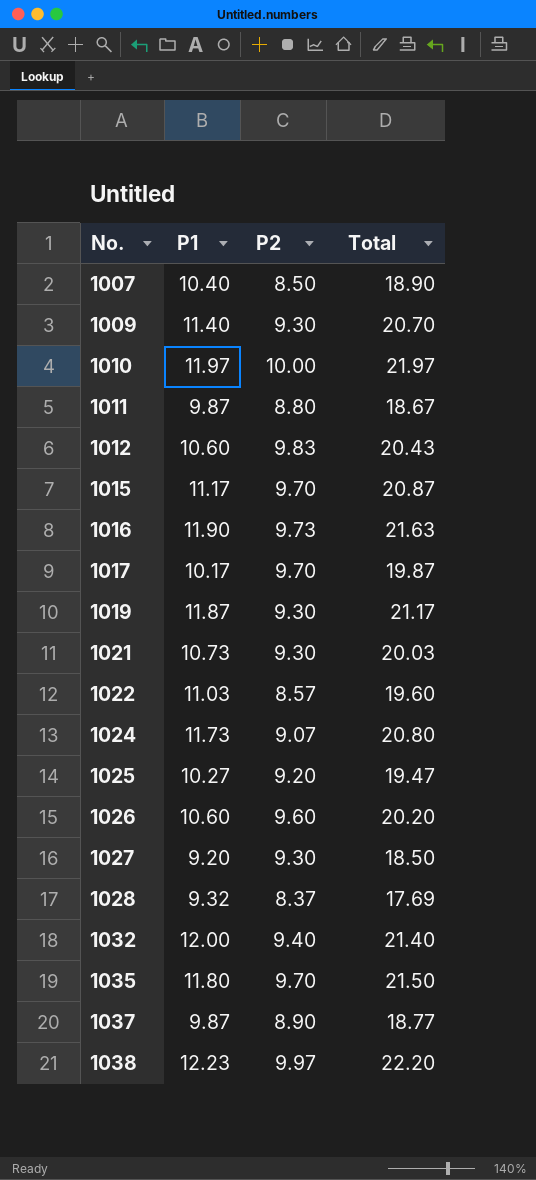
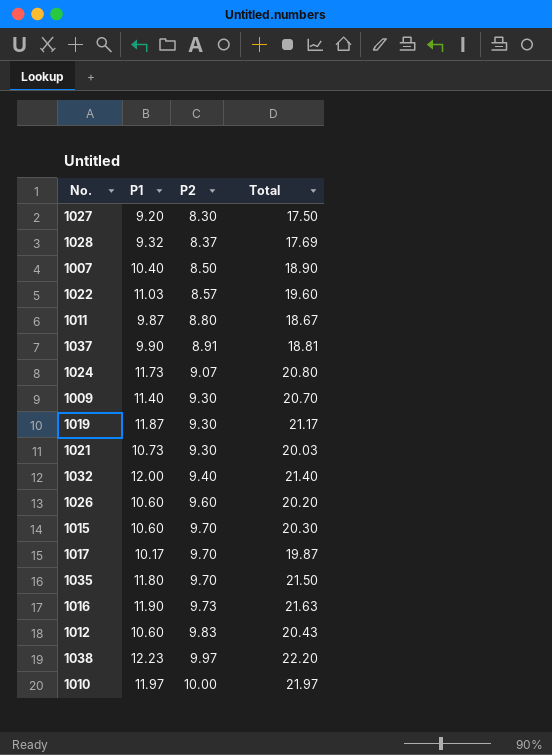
row order: No. ascending -> P2 ascending
row 1025: 10.27 | 9.20 | 19.47 -> none
1027 | P2: 9.30 -> 8.30
1027 | Total: 18.50 -> 17.50
1037 | P1: 9.87 -> 9.90
1037 | P2: 8.90 -> 8.91
1037 | Total: 18.77 -> 18.81
1015 | P1: 11.17 -> 10.60
1015 | Total: 20.87 -> 20.30

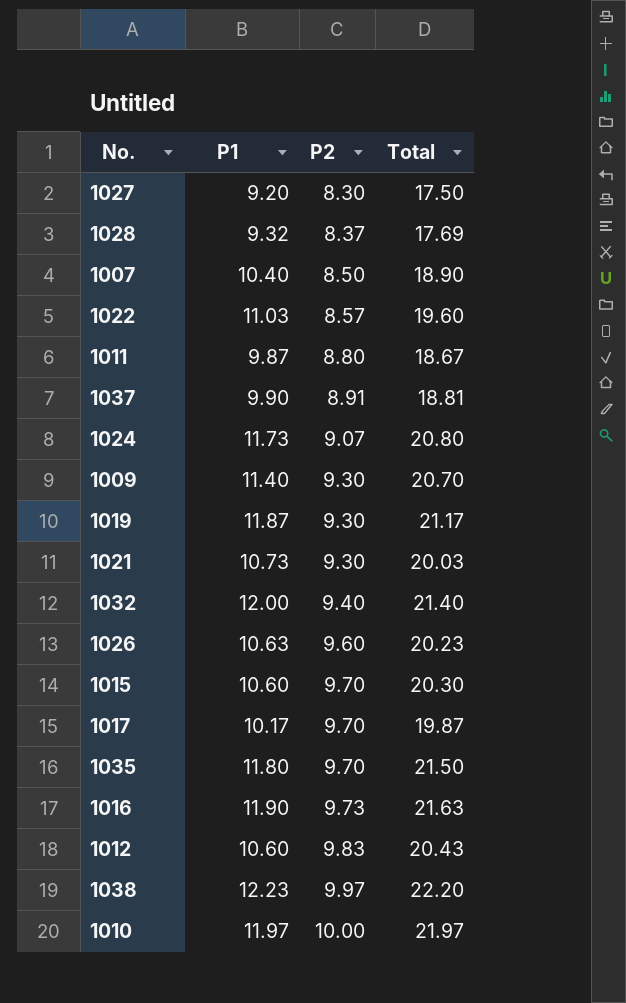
1026 | P1: 10.60 -> 10.63
1026 | Total: 20.20 -> 20.23

